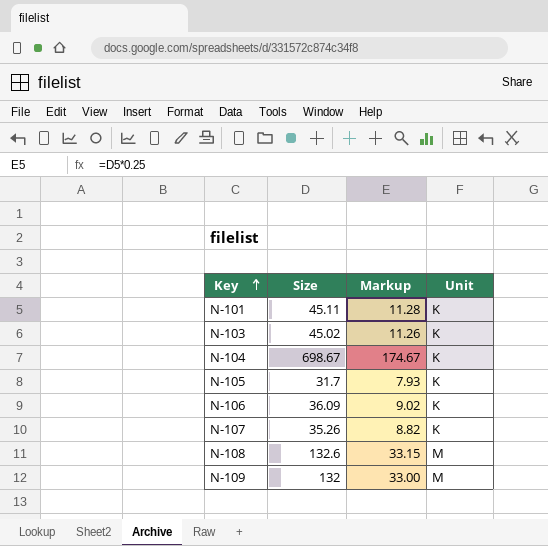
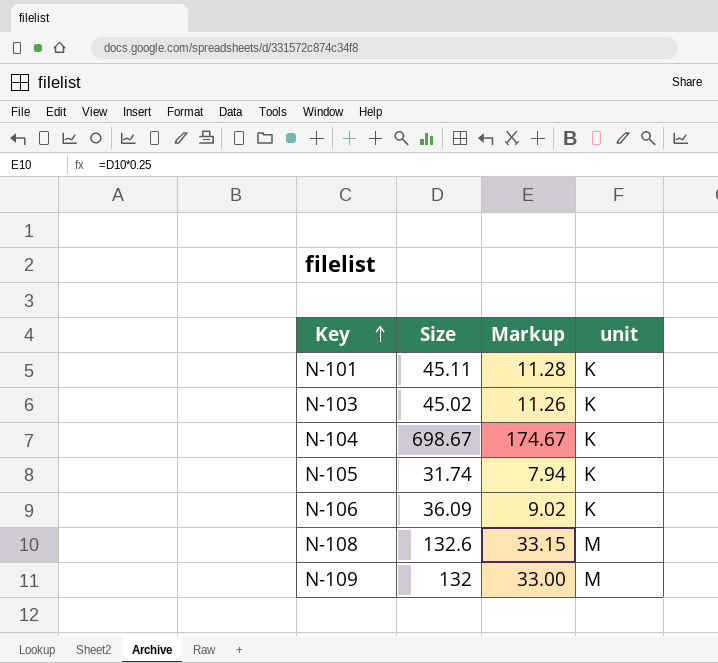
column name: Unit -> unit
row N-107: 35.26 | 8.82 | K -> none
N-105 | Size: 31.7 -> 31.74
N-105 | Markup: 7.93 -> 7.94

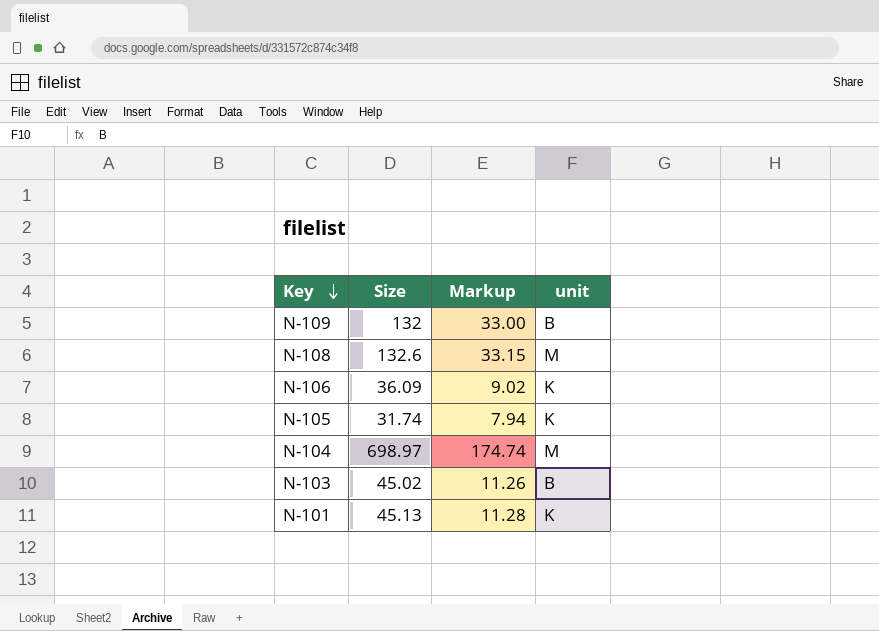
row order: Key ascending -> Key descending
N-109 | unit: M -> B
N-104 | Size: 698.67 -> 698.97
N-104 | Markup: 174.67 -> 174.74
N-104 | unit: K -> M
N-103 | unit: K -> B
N-101 | Size: 45.11 -> 45.13

